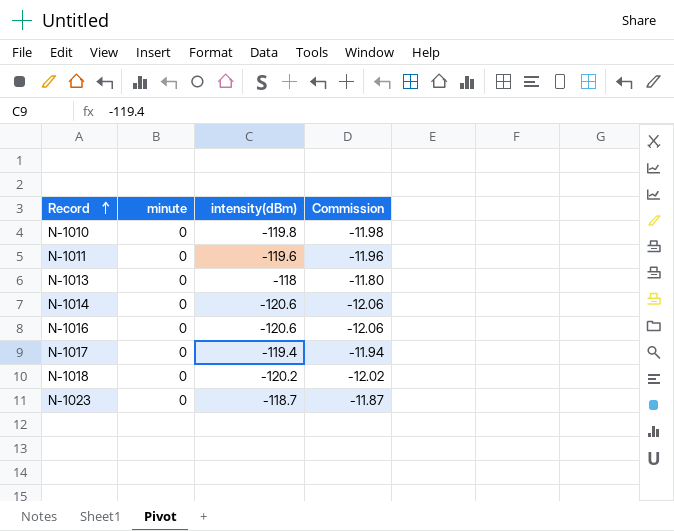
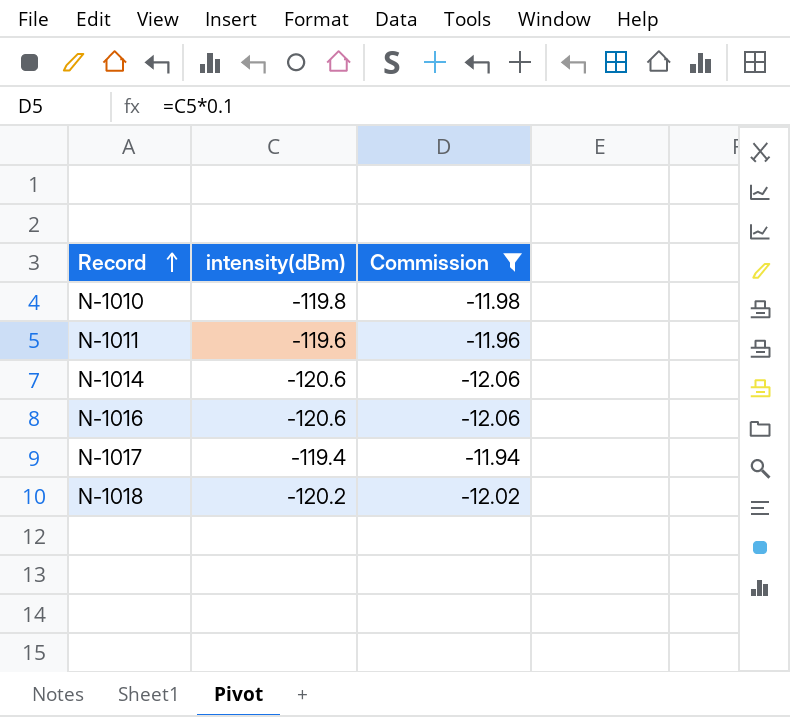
filter: none -> Commission <= -11.94
column minute | position: 2 -> none

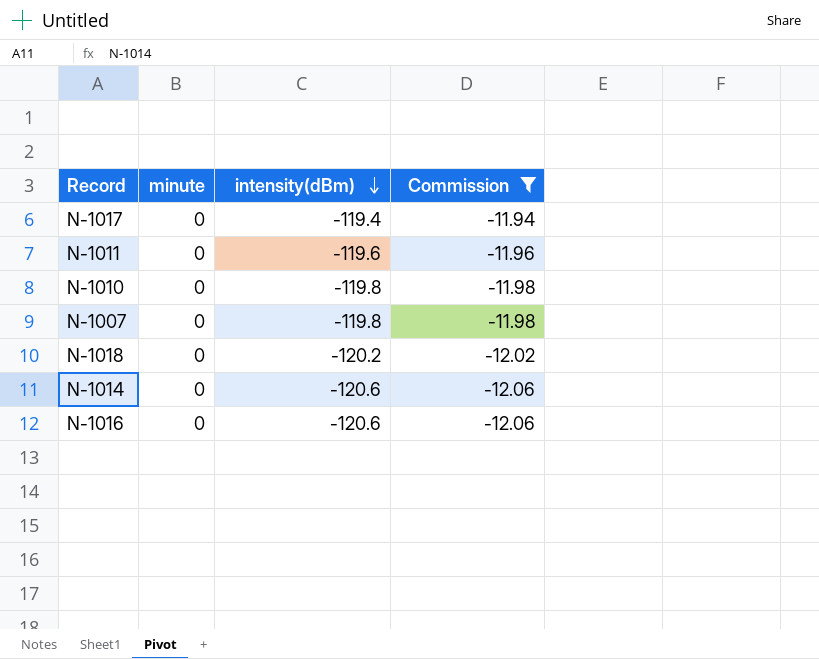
row order: Record ascending -> intensity(dBm) descending
column minute | position: none -> 2
row N-1007: none -> 0 | -119.8 | -11.98

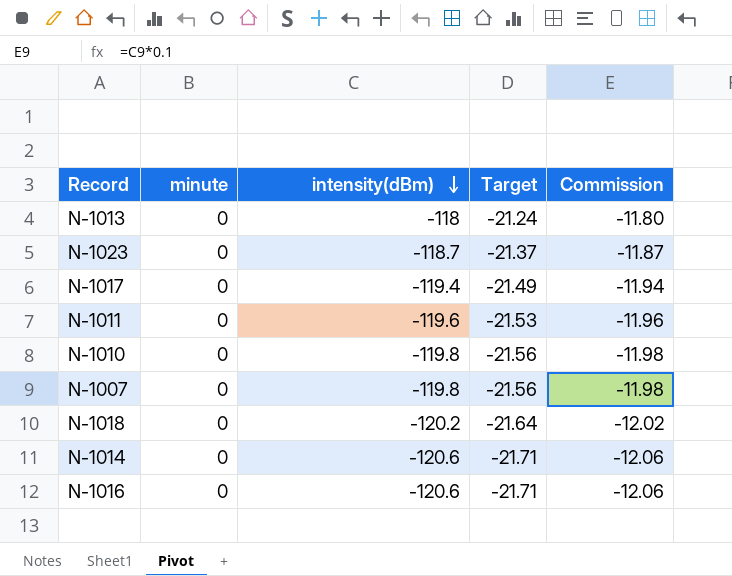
filter: Commission <= -11.94 -> none
column Target | formula: none -> [intensity(dBm)] * 0.18

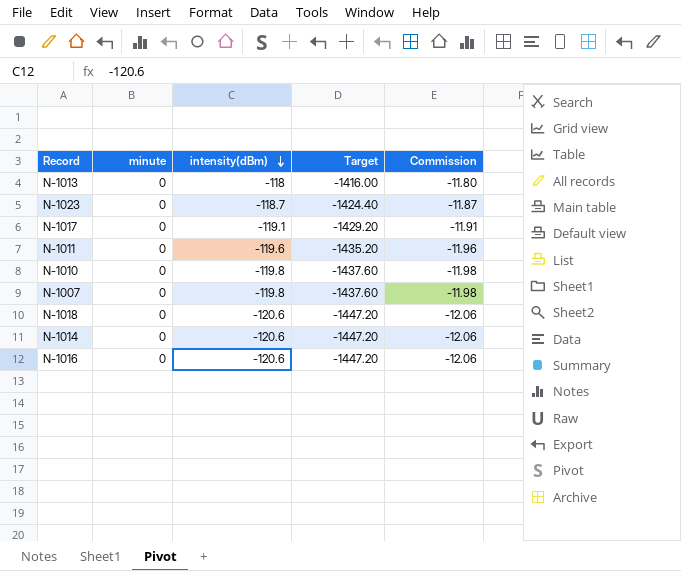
column Target | formula: [intensity(dBm)] * 0.18 -> [intensity(dBm)] * 12
N-1017 | intensity(dBm): -119.4 -> -119.1
N-1017 | Commission: -11.94 -> -11.91
N-1018 | intensity(dBm): -120.2 -> -120.6
N-1018 | Commission: -12.02 -> -12.06

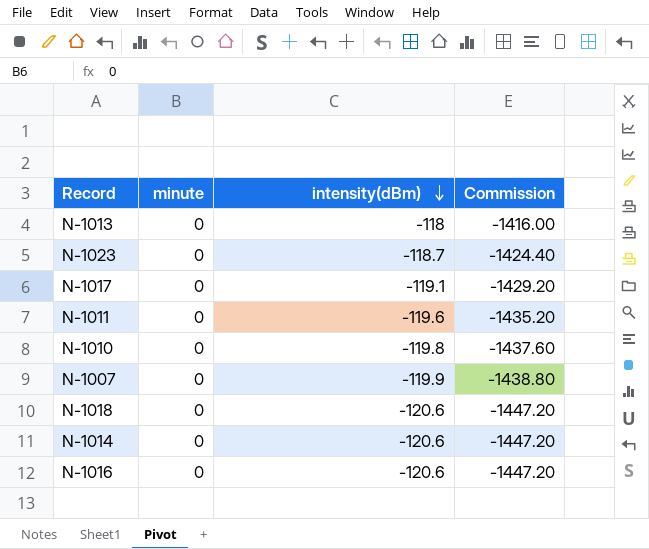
column Target | formula: [intensity(dBm)] * 12 -> none
column Commission | formula: [intensity(dBm)] * 0.1 -> [intensity(dBm)] * 12
N-1007 | intensity(dBm): -119.8 -> -119.9

